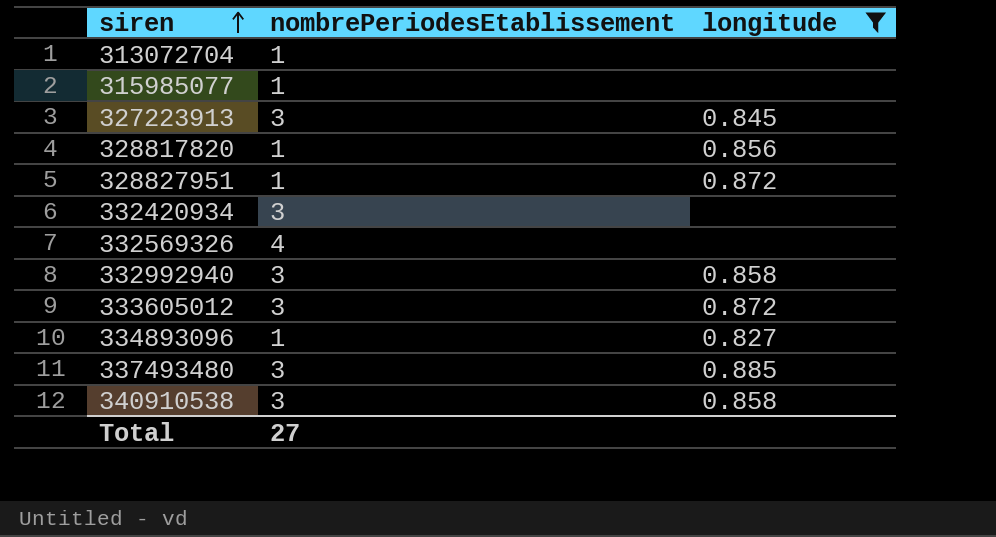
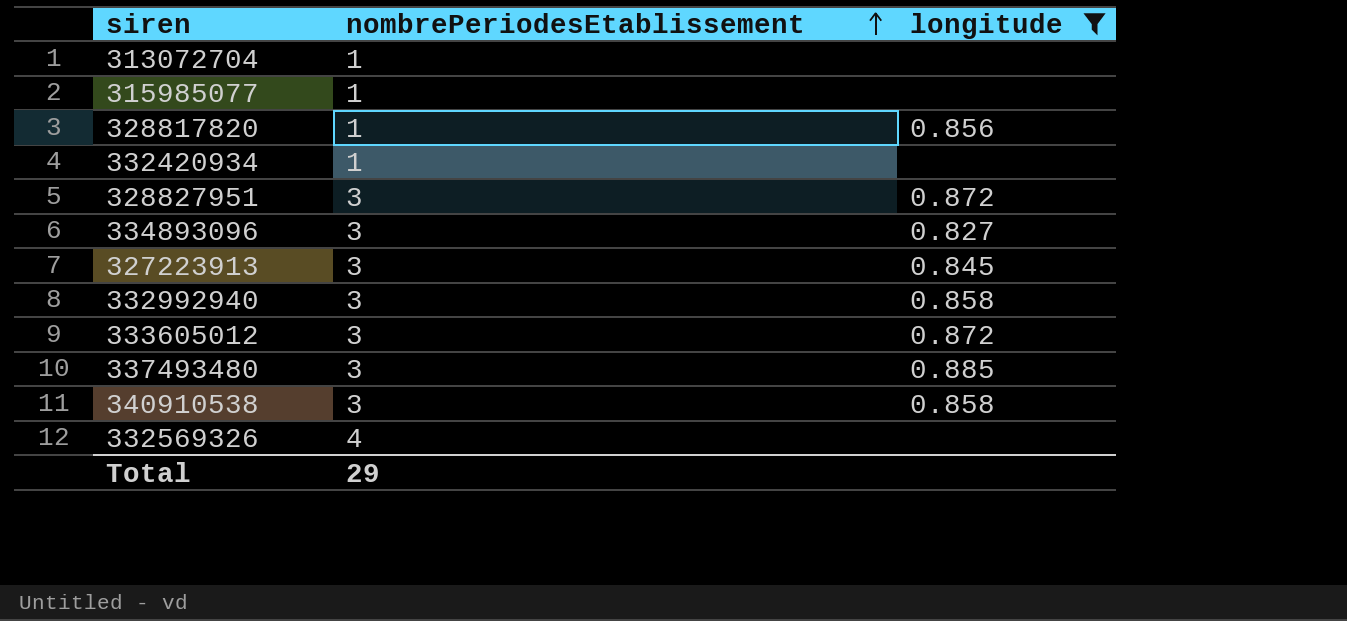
row order: siren ascending -> nombrePeriodesEtablissement ascending
332420934 | nombrePeriodesEtablissement: 3 -> 1
328827951 | nombrePeriodesEtablissement: 1 -> 3
334893096 | nombrePeriodesEtablissement: 1 -> 3
Total | nombrePeriodesEtablissement: 27 -> 29

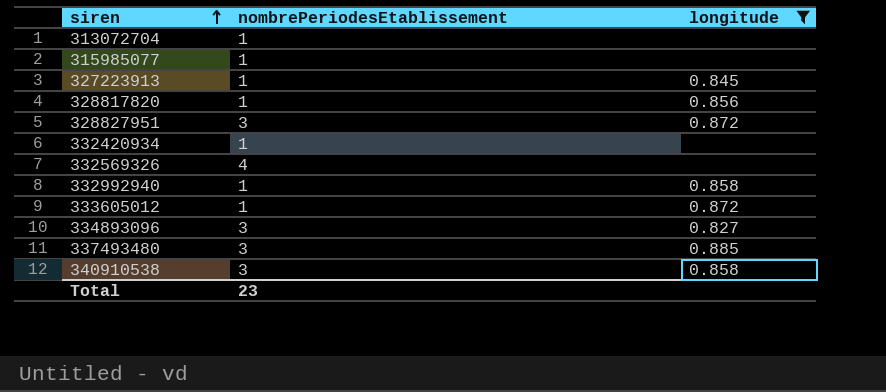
row order: nombrePeriodesEtablissement ascending -> siren ascending
327223913 | nombrePeriodesEtablissement: 3 -> 1
332992940 | nombrePeriodesEtablissement: 3 -> 1
333605012 | nombrePeriodesEtablissement: 3 -> 1
Total | nombrePeriodesEtablissement: 29 -> 23

